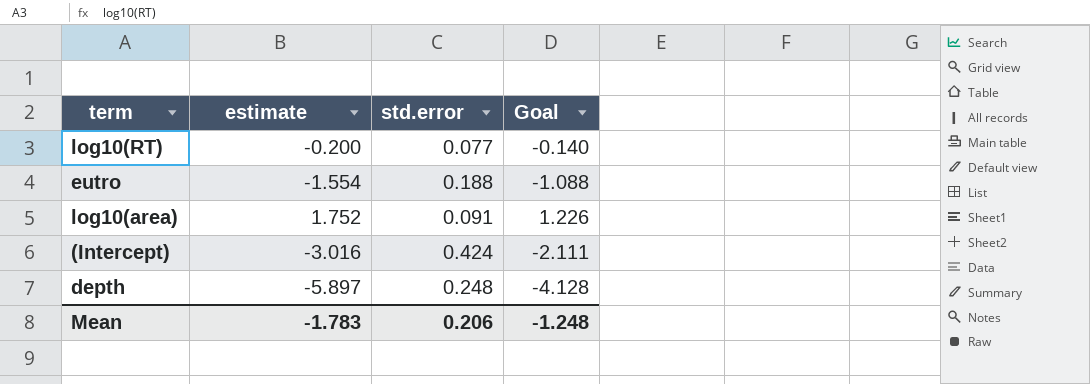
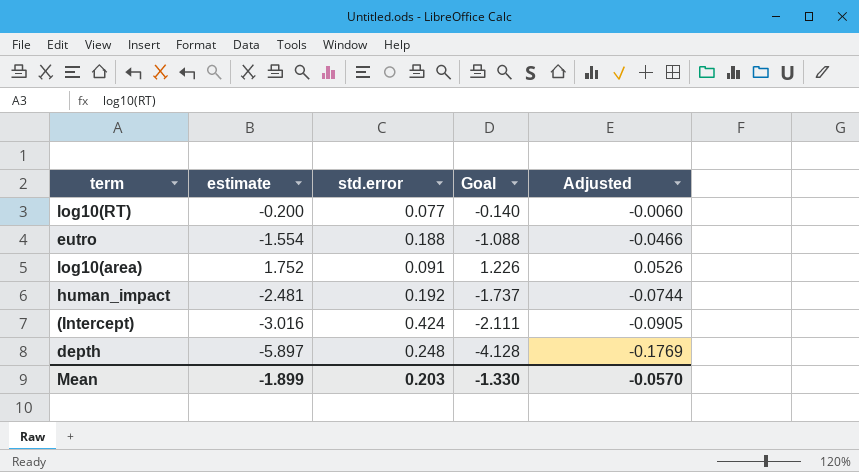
column Adjusted | formula: none -> [estimate] * 0.03
row human_impact: none -> -2.481 | 0.192 | -1.737 | -0.0744
Mean | estimate: -1.783 -> -1.899
Mean | std.error: 0.206 -> 0.203
Mean | Goal: -1.248 -> -1.330

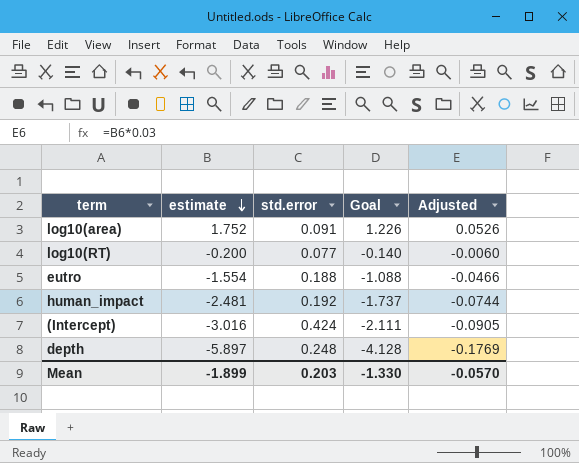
row order: none -> estimate descending

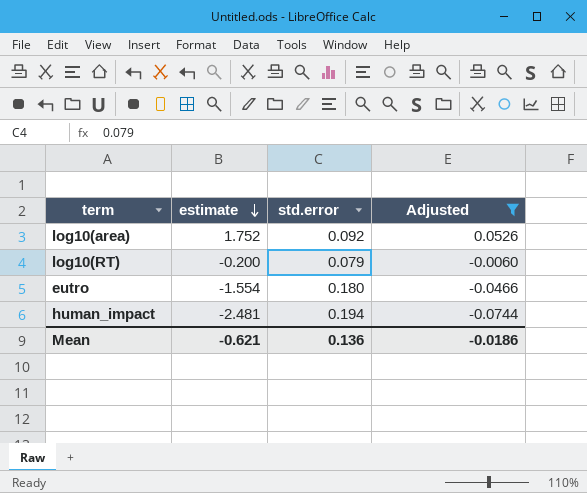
filter: none -> Adjusted >= -0.0744
column Goal | formula: [estimate] * 0.7 -> none
log10(area) | std.error: 0.091 -> 0.092
log10(RT) | std.error: 0.077 -> 0.079
eutro | std.error: 0.188 -> 0.180
human_impact | std.error: 0.192 -> 0.194
Mean | estimate: -1.899 -> -0.621
Mean | std.error: 0.203 -> 0.136
Mean | Adjusted: -0.0570 -> -0.0186

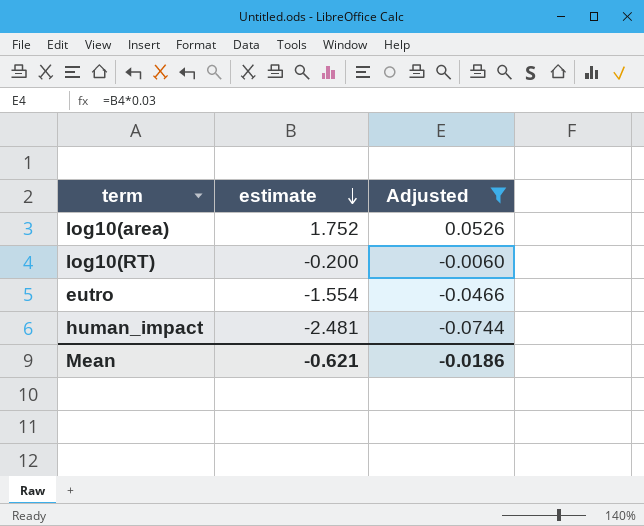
column std.error | position: 3 -> none

